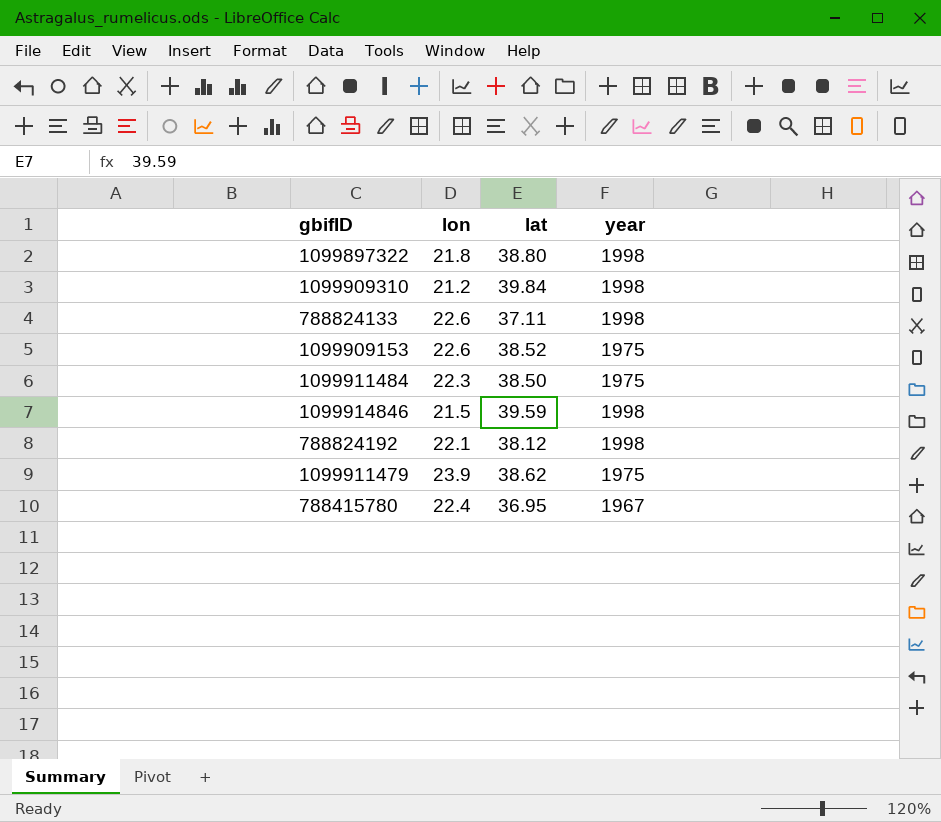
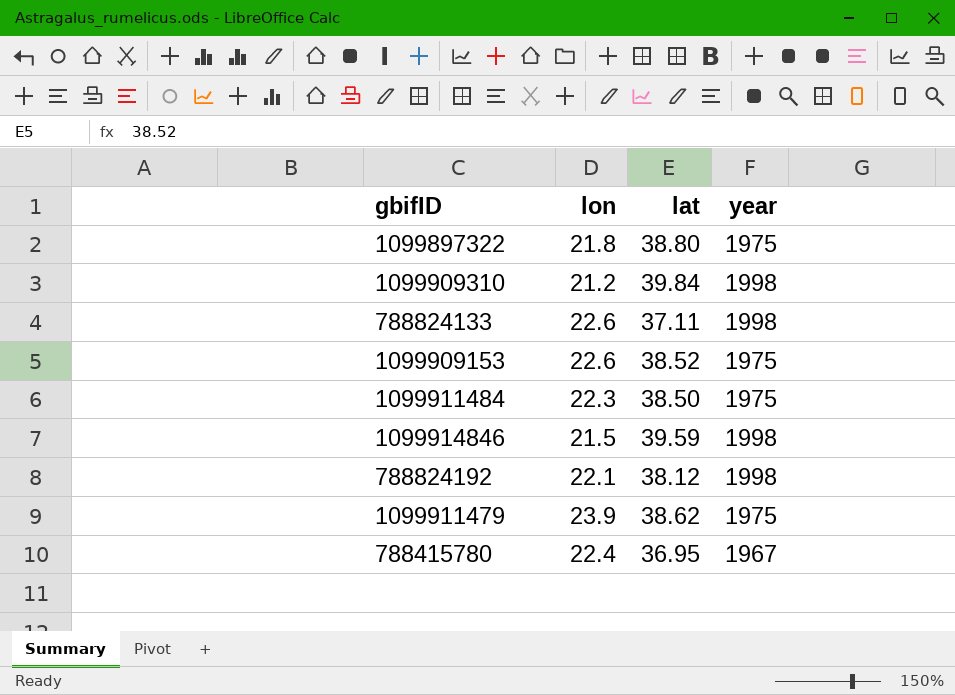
1099897322 | year: 1998 -> 1975

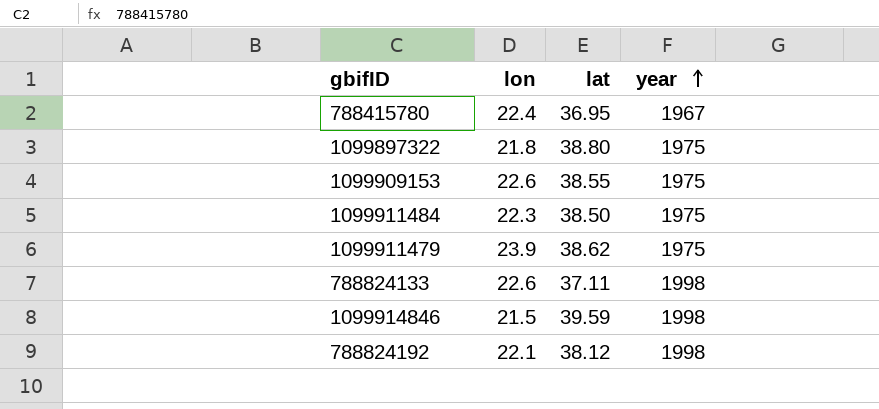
row order: none -> year ascending
row 1099909310: 21.2 | 39.84 | 1998 -> none
1099909153 | lat: 38.52 -> 38.55

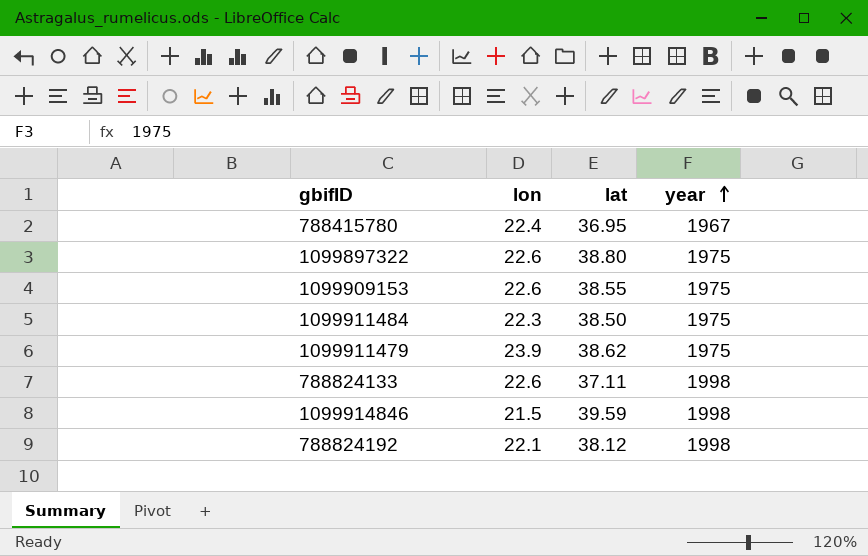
1099897322 | lon: 21.8 -> 22.6

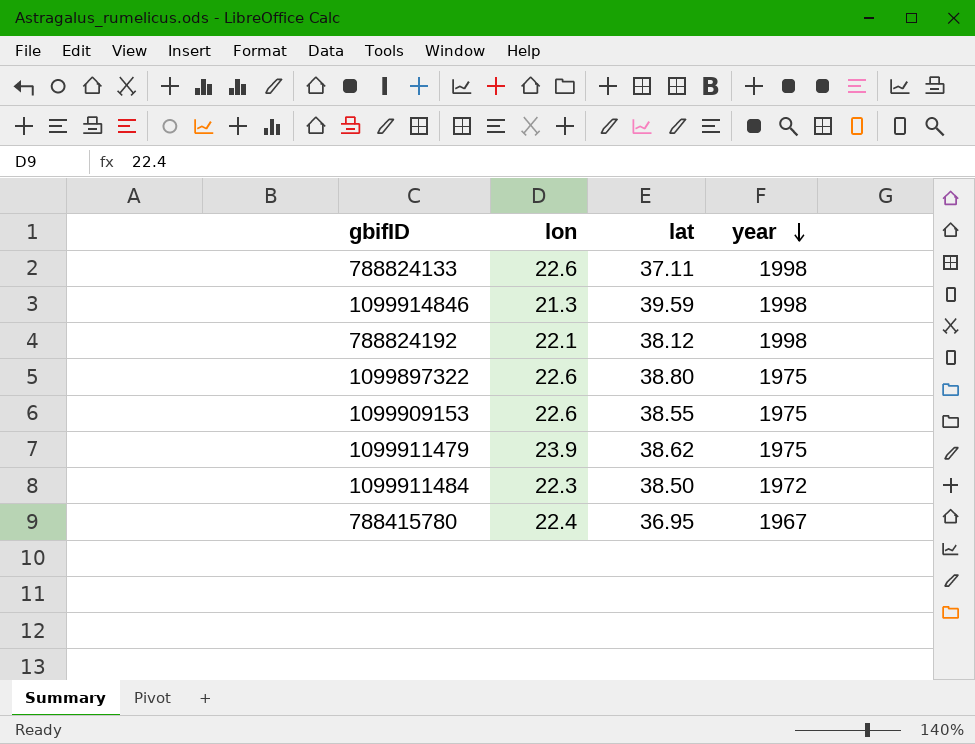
row order: year ascending -> year descending
1099914846 | lon: 21.5 -> 21.3
1099911484 | year: 1975 -> 1972

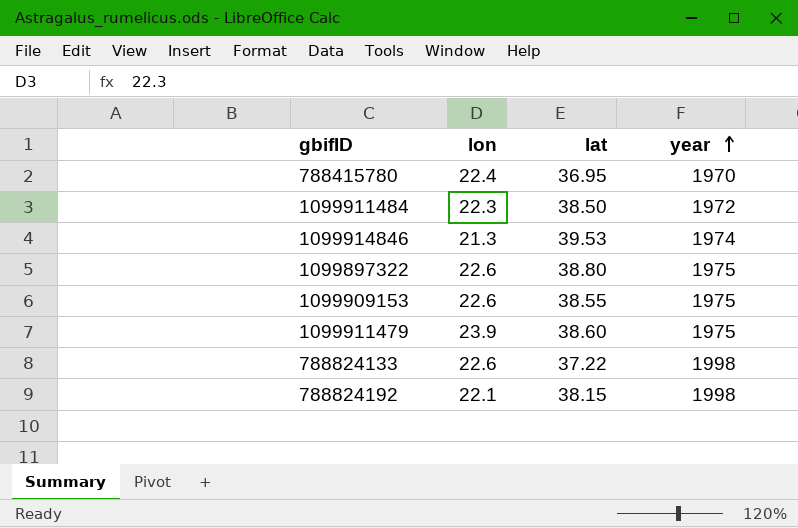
row order: year descending -> year ascending
788415780 | year: 1967 -> 1970
1099914846 | lat: 39.59 -> 39.53
1099914846 | year: 1998 -> 1974
1099911479 | lat: 38.62 -> 38.60
788824133 | lat: 37.11 -> 37.22
788824192 | lat: 38.12 -> 38.15

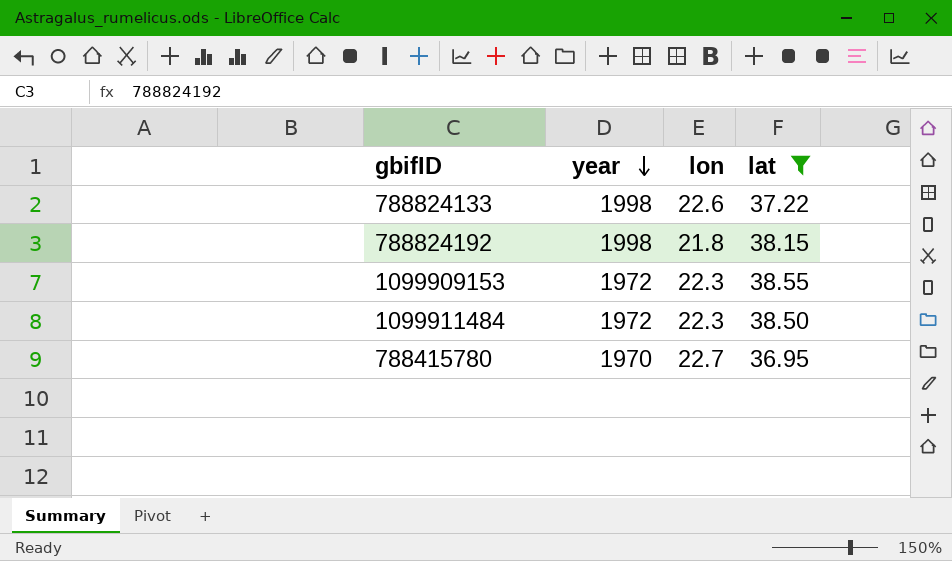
filter: none -> lat <= 38.55
row order: year ascending -> year descending
column year | position: 4 -> 2
788824192 | lon: 22.1 -> 21.8
1099909153 | year: 1975 -> 1972
1099909153 | lon: 22.6 -> 22.3
788415780 | lon: 22.4 -> 22.7

